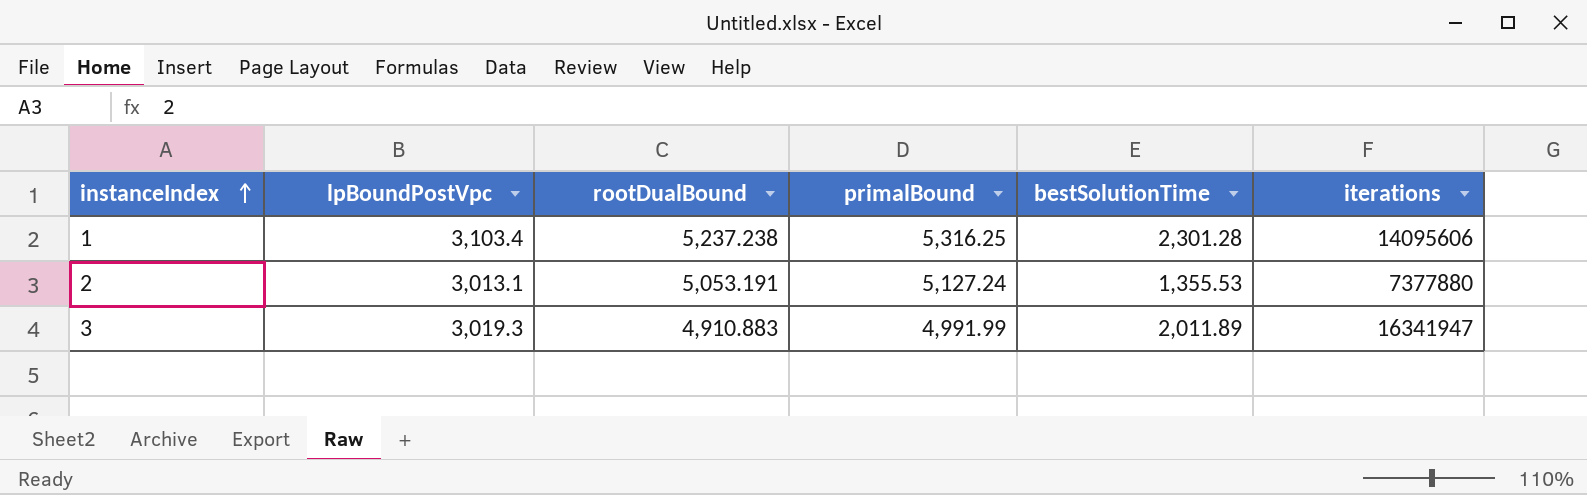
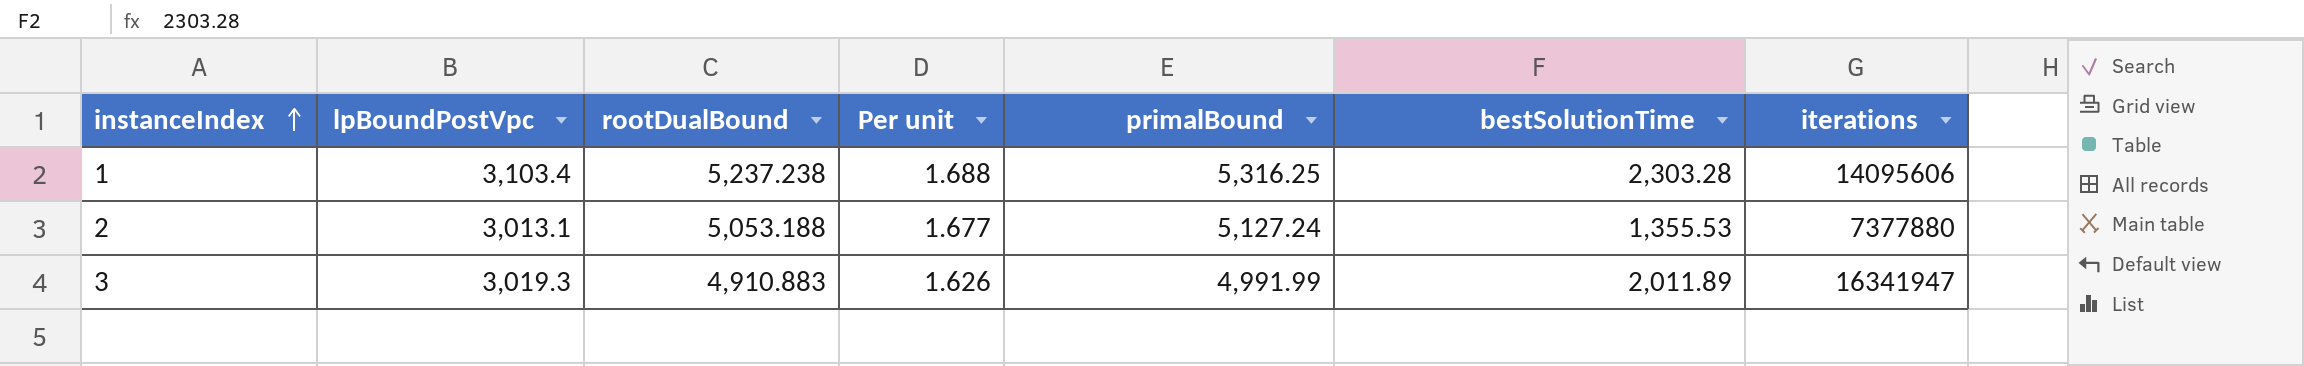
column Per unit | formula: none -> [rootDualBound] / [lpBoundPostVpc]
1 | bestSolutionTime: 2,301.28 -> 2,303.28
2 | rootDualBound: 5,053.191 -> 5,053.188

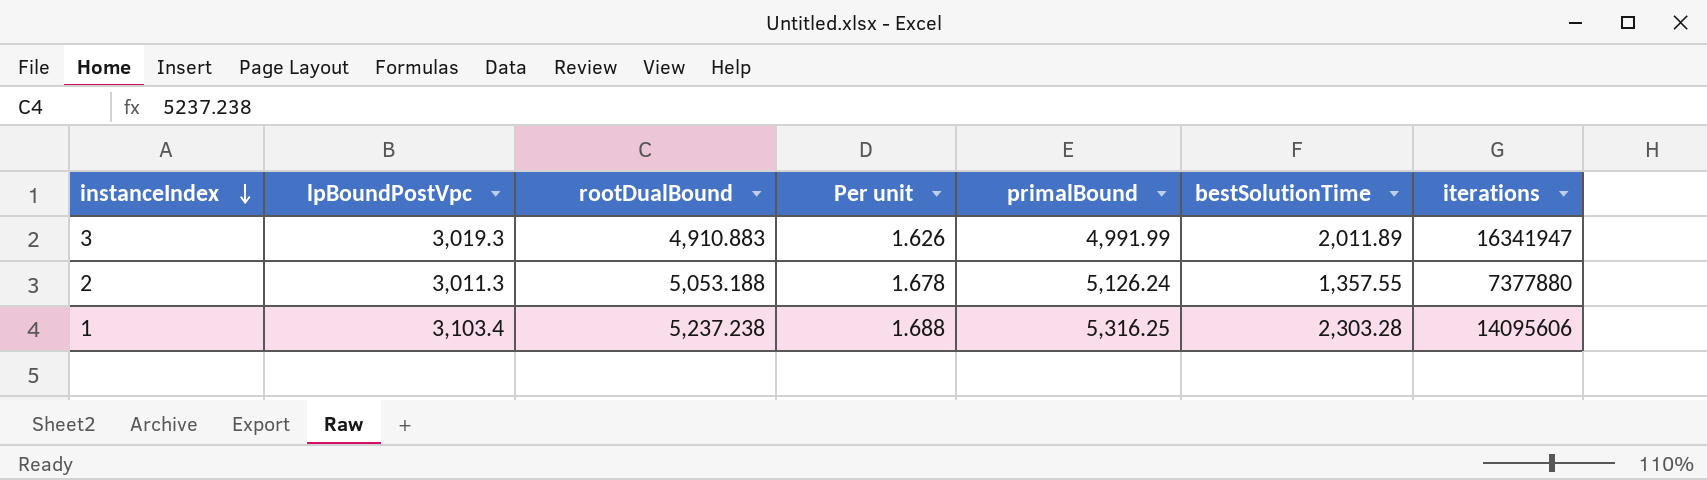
row order: instanceIndex ascending -> instanceIndex descending
2 | lpBoundPostVpc: 3,013.1 -> 3,011.3
2 | Per unit: 1.677 -> 1.678
2 | primalBound: 5,127.24 -> 5,126.24
2 | bestSolutionTime: 1,355.53 -> 1,357.55

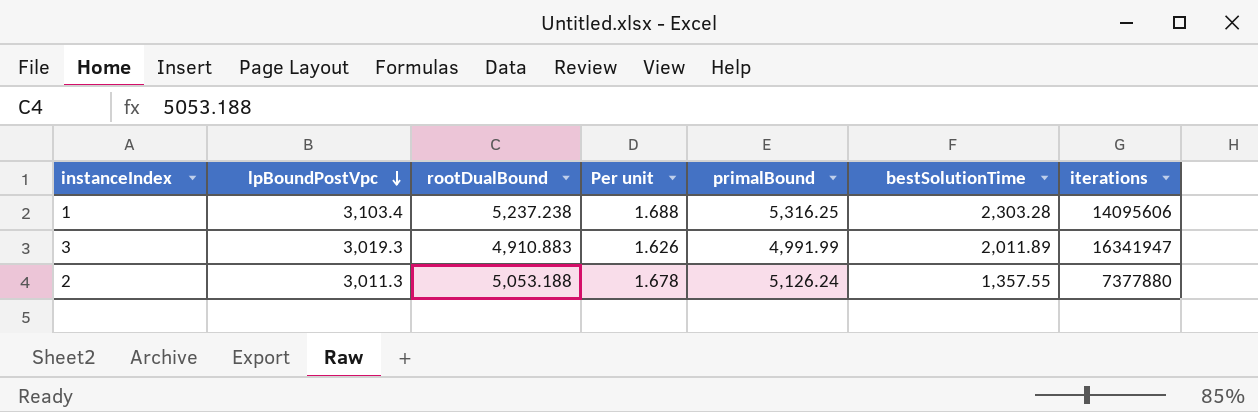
row order: instanceIndex descending -> lpBoundPostVpc descending

